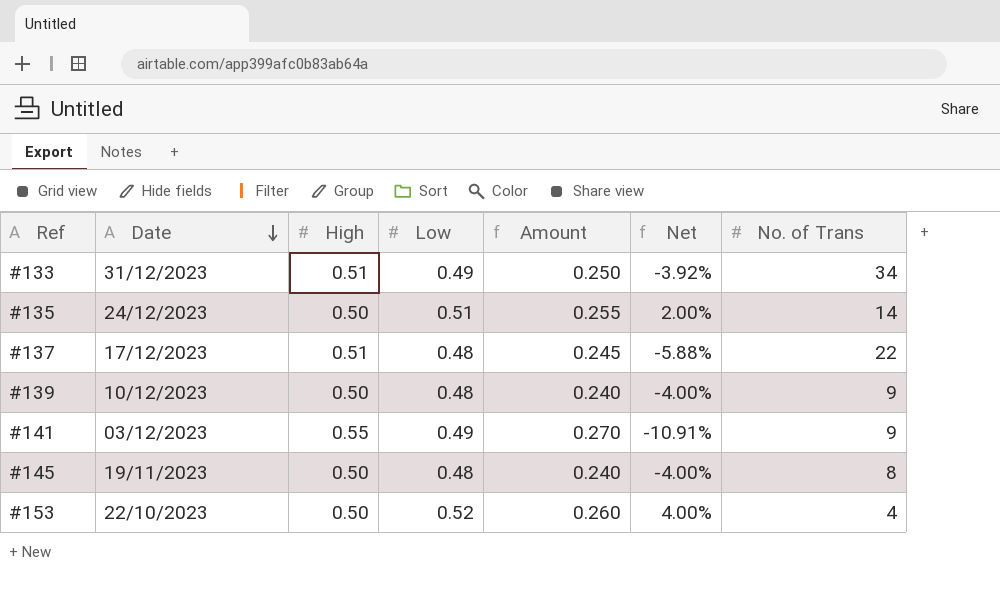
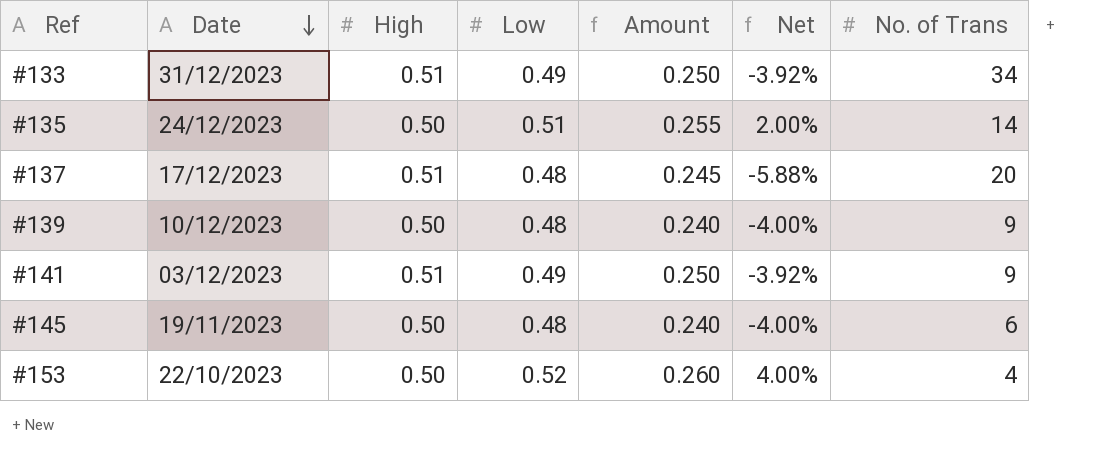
#137 | No. of Trans: 22 -> 20
#141 | High: 0.55 -> 0.51
#141 | Amount: 0.270 -> 0.250
#141 | Net: -10.91% -> -3.92%
#145 | No. of Trans: 8 -> 6

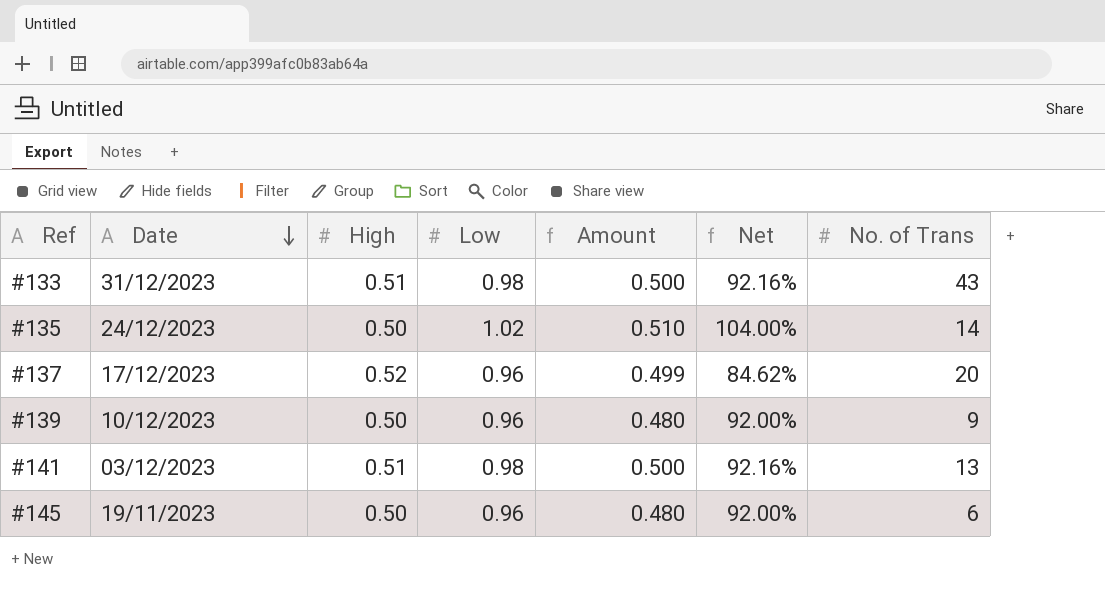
row #153: 22/10/2023 | 0.50 | 0.52 | 0.260 | 4.00% | 4 -> none
#133 | Low: 0.49 -> 0.98
#133 | Amount: 0.250 -> 0.500
#133 | Net: -3.92% -> 92.16%
#133 | No. of Trans: 34 -> 43
#135 | Low: 0.51 -> 1.02
#135 | Amount: 0.255 -> 0.510
#135 | Net: 2.00% -> 104.00%
#137 | High: 0.51 -> 0.52
#137 | Low: 0.48 -> 0.96
#137 | Amount: 0.245 -> 0.499
#137 | Net: -5.88% -> 84.62%
#139 | Low: 0.48 -> 0.96
#139 | Amount: 0.240 -> 0.480
#139 | Net: -4.00% -> 92.00%
#141 | Low: 0.49 -> 0.98
#141 | Amount: 0.250 -> 0.500
#141 | Net: -3.92% -> 92.16%
#141 | No. of Trans: 9 -> 13
#145 | Low: 0.48 -> 0.96
#145 | Amount: 0.240 -> 0.480
#145 | Net: -4.00% -> 92.00%

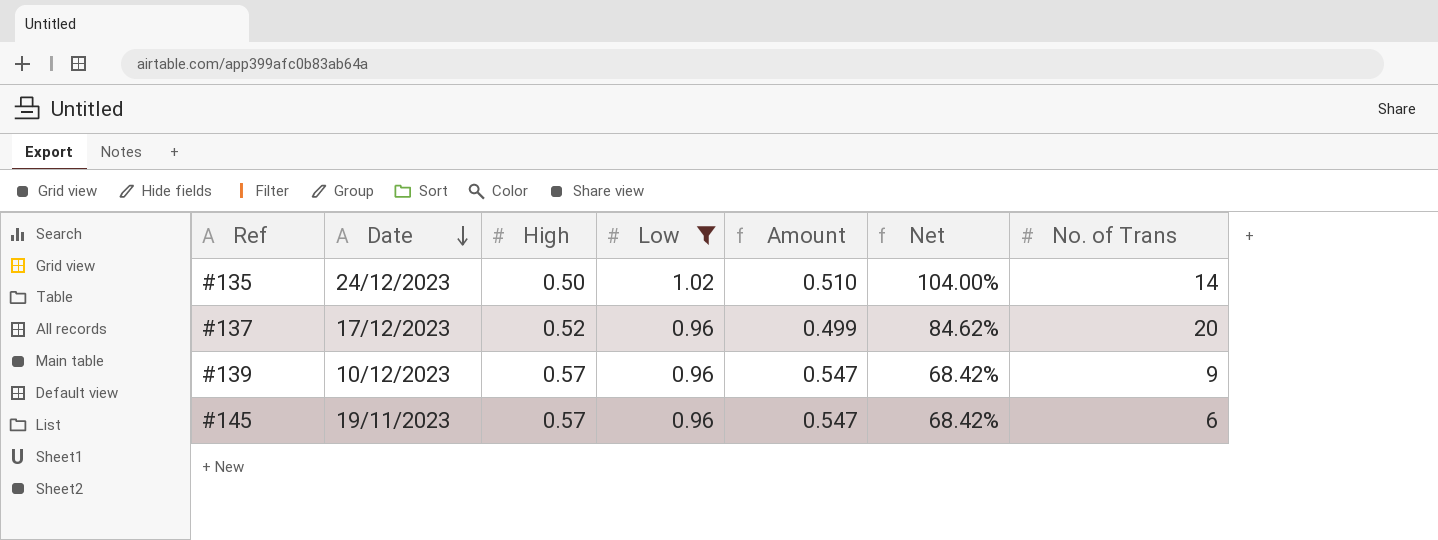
filter: none -> Low != 0.98
#139 | High: 0.50 -> 0.57
#139 | Amount: 0.480 -> 0.547
#139 | Net: 92.00% -> 68.42%
#145 | High: 0.50 -> 0.57
#145 | Amount: 0.480 -> 0.547
#145 | Net: 92.00% -> 68.42%

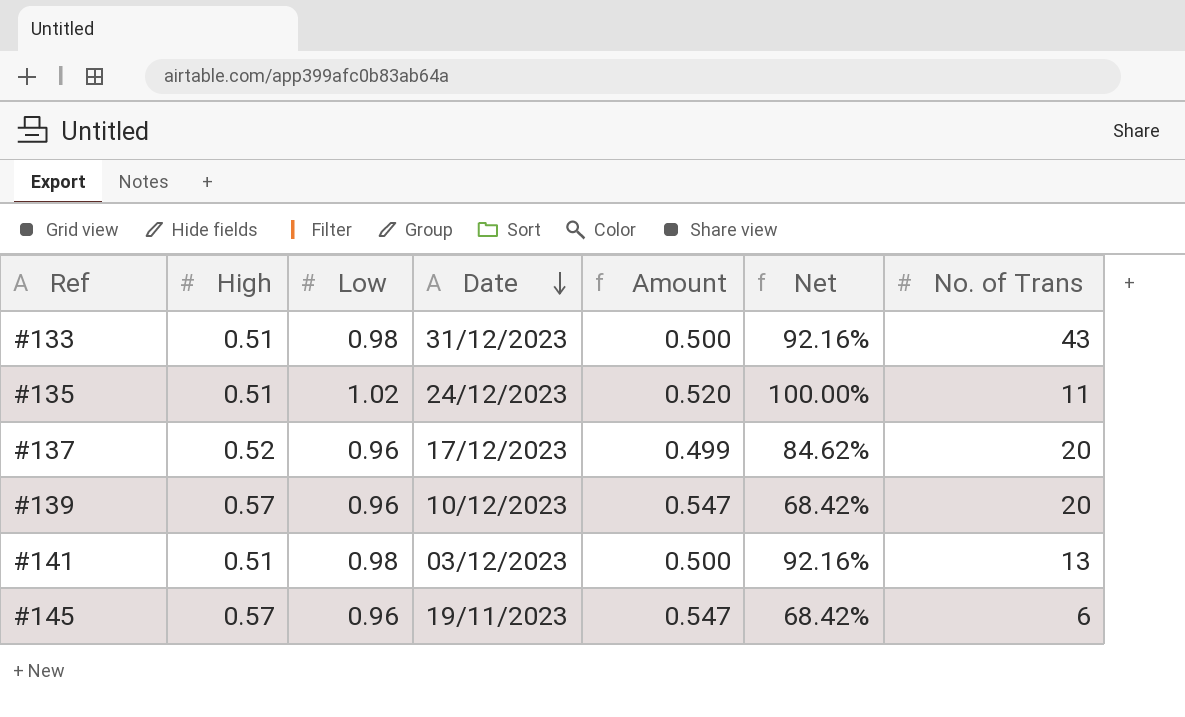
filter: Low != 0.98 -> none
column Date | position: 2 -> 4
#135 | High: 0.50 -> 0.51
#135 | Amount: 0.510 -> 0.520
#135 | Net: 104.00% -> 100.00%
#135 | No. of Trans: 14 -> 11
#139 | No. of Trans: 9 -> 20

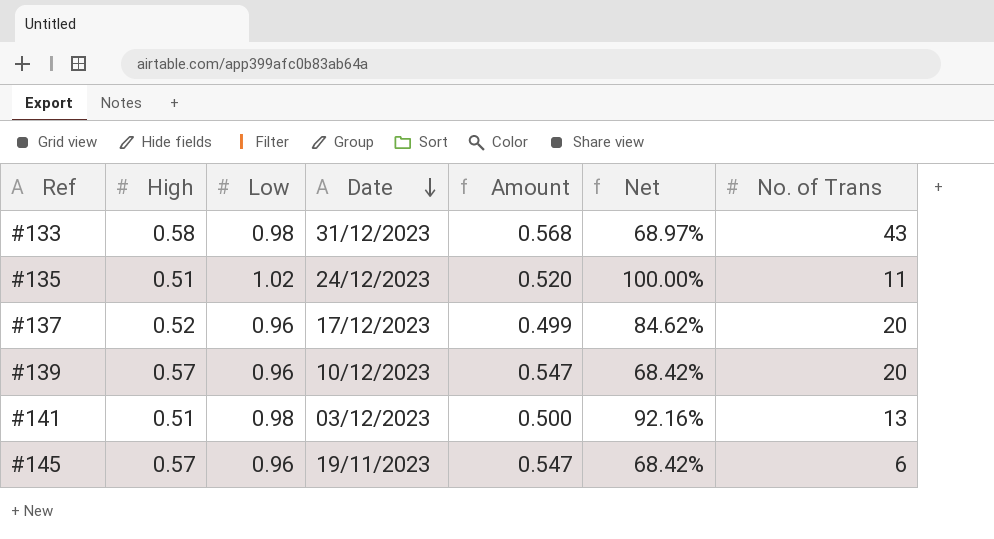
#133 | High: 0.51 -> 0.58
#133 | Amount: 0.500 -> 0.568
#133 | Net: 92.16% -> 68.97%

